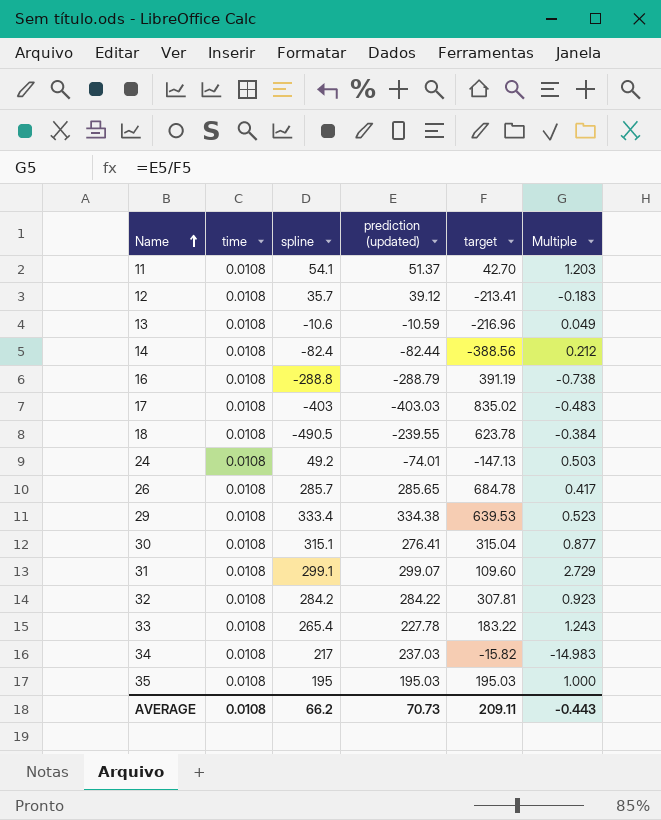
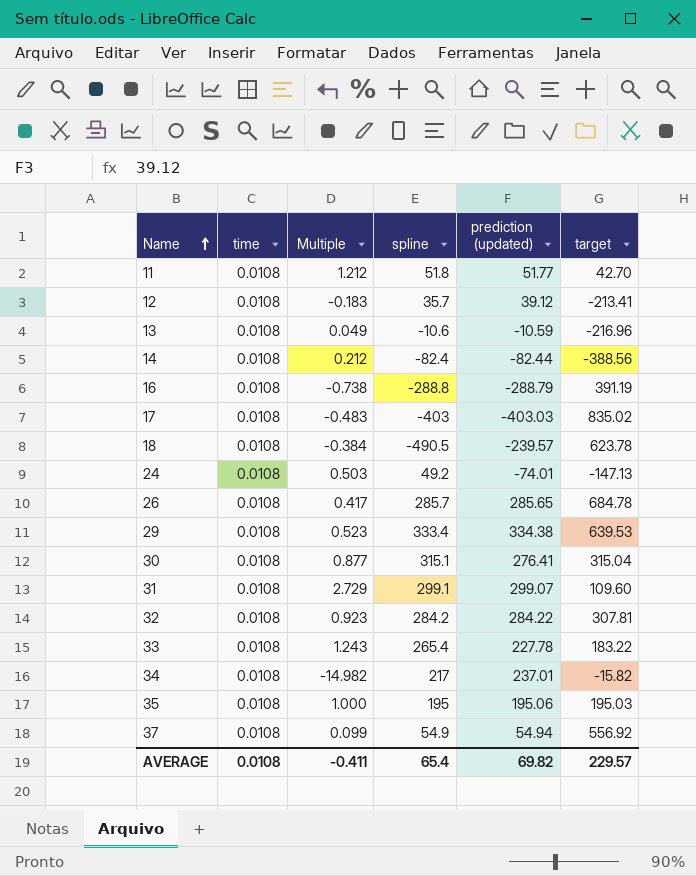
column Multiple | position: 6 -> 3
11 | Multiple: 1.203 -> 1.212
11 | spline: 54.1 -> 51.8
11 | prediction (updated): 51.37 -> 51.77
18 | prediction (updated): -239.55 -> -239.57
34 | Multiple: -14.983 -> -14.982
34 | prediction (updated): 237.03 -> 237.01
35 | prediction (updated): 195.03 -> 195.06
row 37: none -> 0.0108 | 0.099 | 54.9 | 54.94 | 556.92
AVERAGE | Multiple: -0.443 -> -0.411
AVERAGE | spline: 66.2 -> 65.4
AVERAGE | prediction (updated): 70.73 -> 69.82
AVERAGE | target: 209.11 -> 229.57

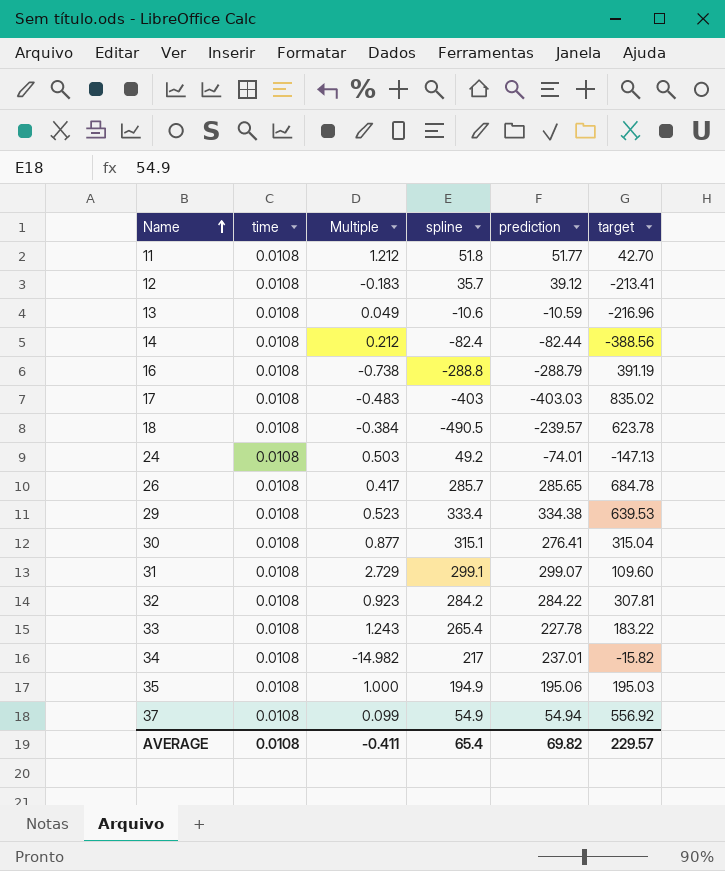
column name: prediction (updated) -> prediction
35 | spline: 195 -> 194.9

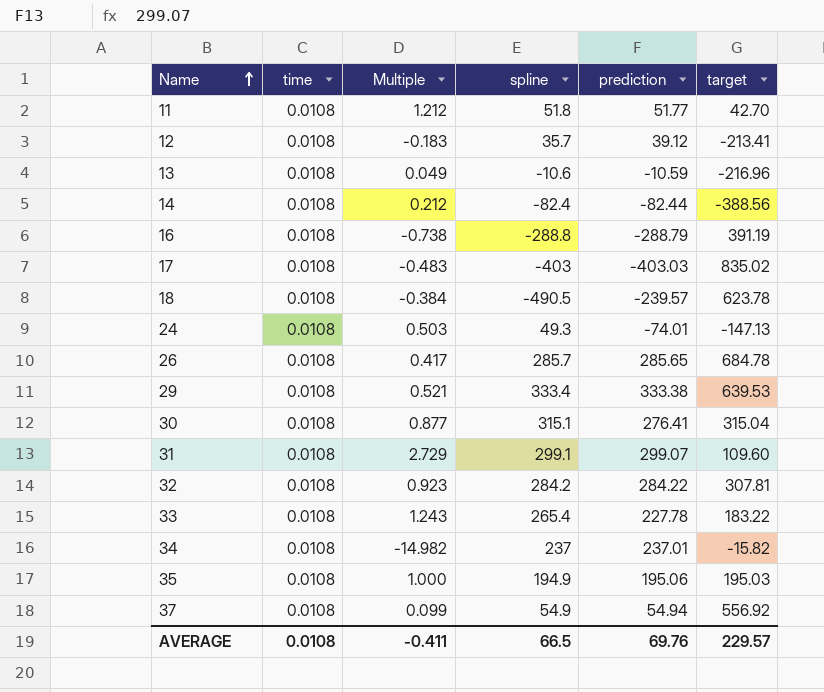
24 | spline: 49.2 -> 49.3
29 | Multiple: 0.523 -> 0.521
29 | prediction: 334.38 -> 333.38
34 | spline: 217 -> 237
AVERAGE | spline: 65.4 -> 66.5
AVERAGE | prediction: 69.82 -> 69.76

